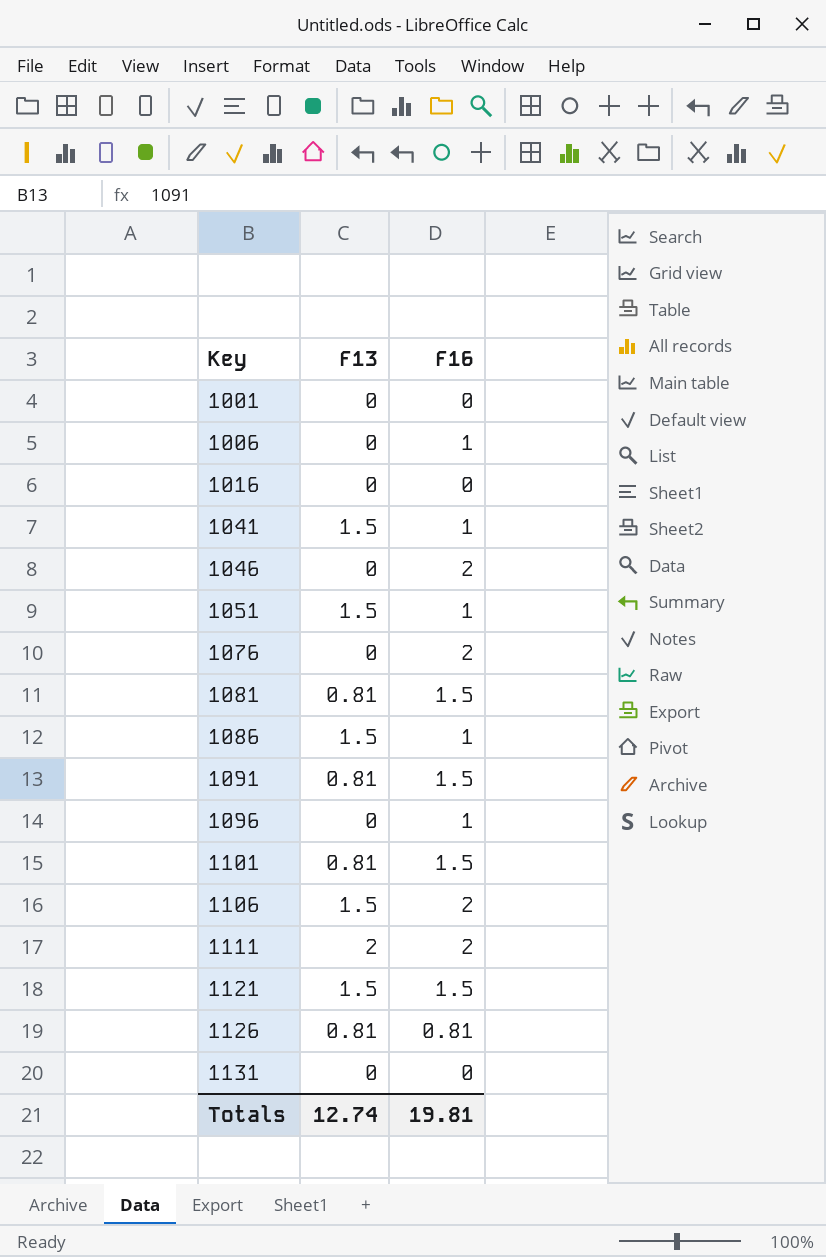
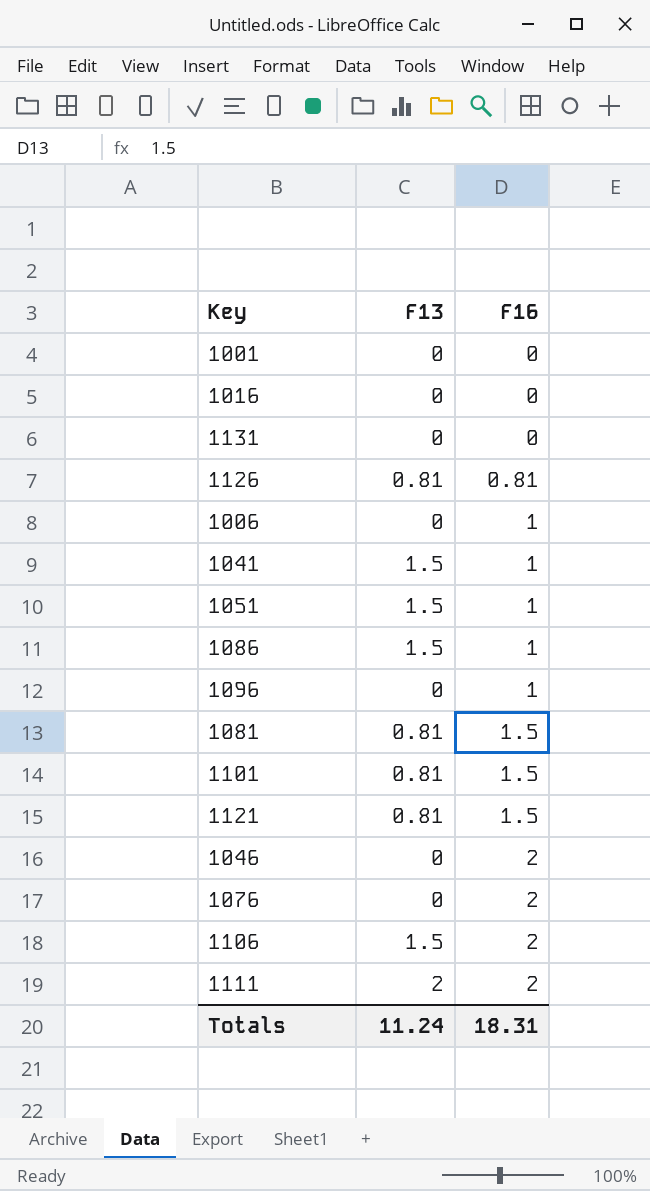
row order: Key ascending -> F16 ascending
row 1091: 0.81 | 1.5 -> none
1121 | F13: 1.5 -> 0.81
Totals | F13: 12.74 -> 11.24
Totals | F16: 19.81 -> 18.31

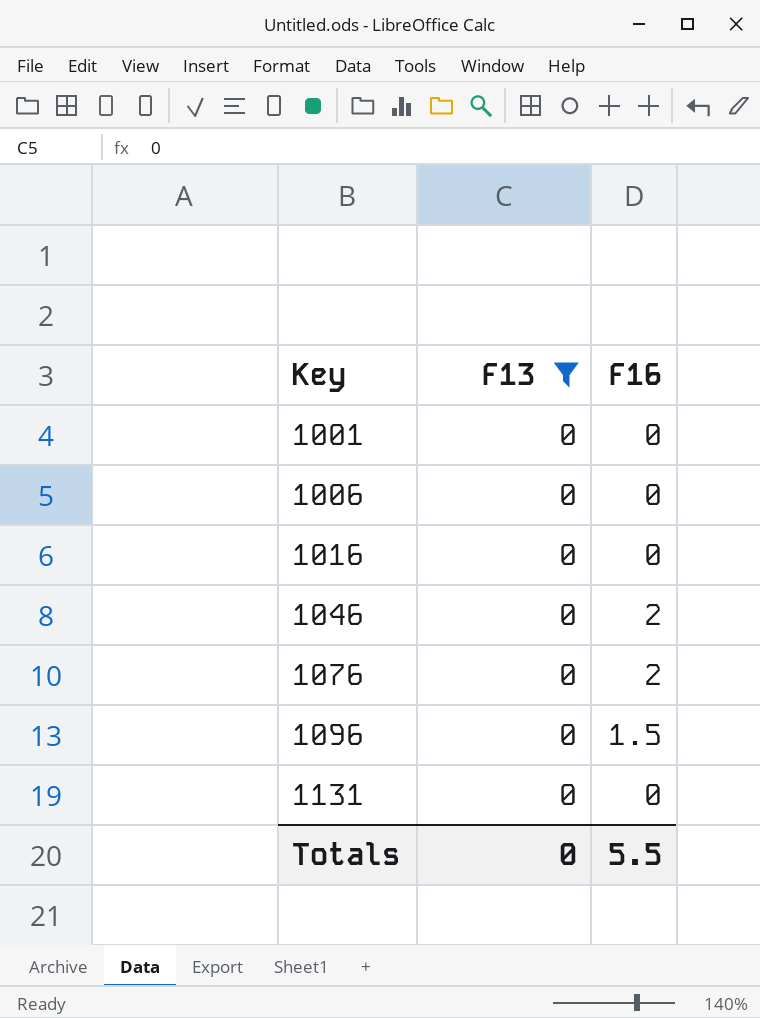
filter: none -> F13 = 0
row order: F16 ascending -> Key ascending
1006 | F16: 1 -> 0
1096 | F16: 1 -> 1.5
Totals | F13: 11.24 -> 0
Totals | F16: 18.31 -> 5.5

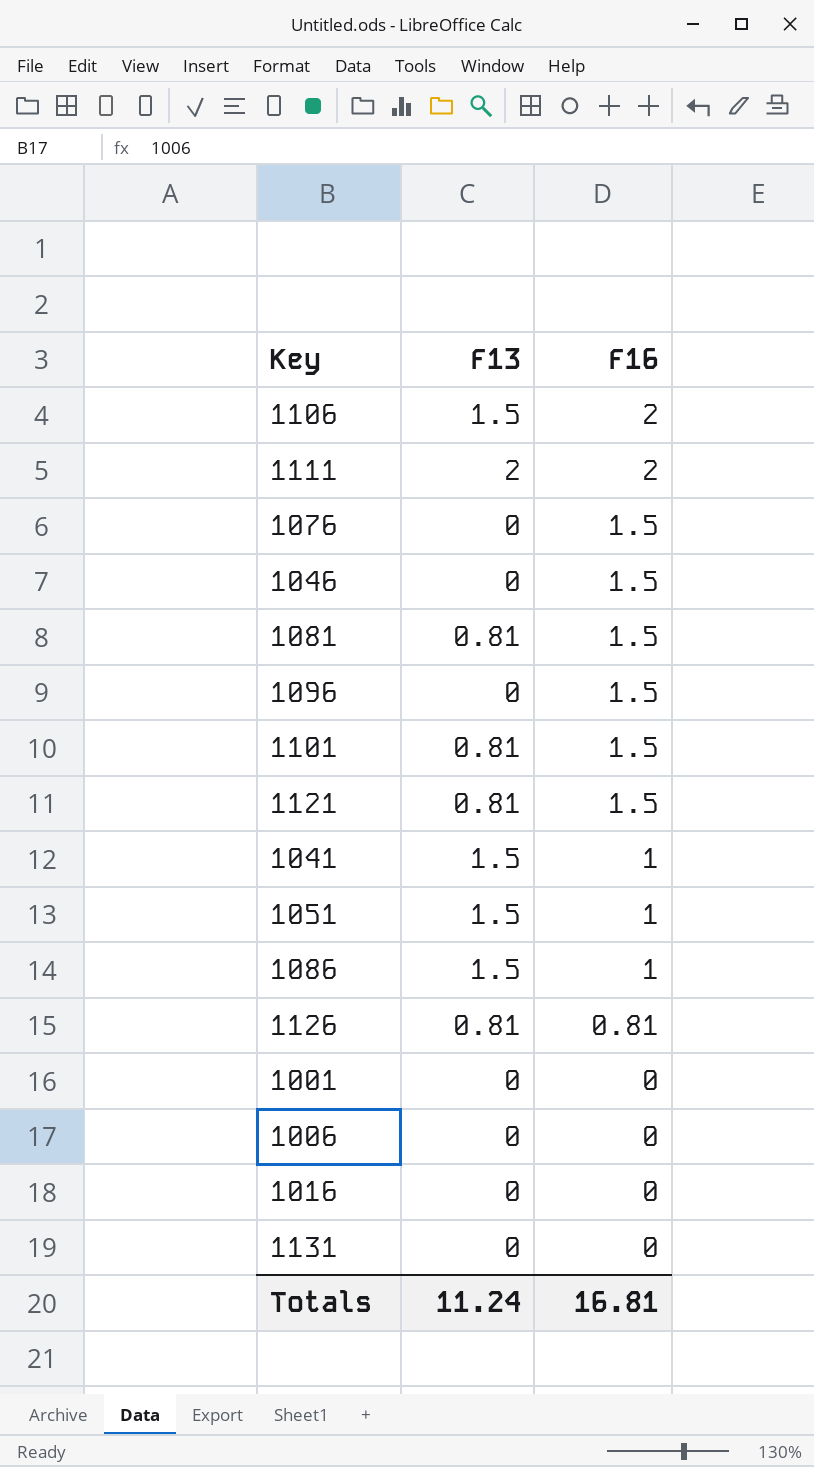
filter: F13 = 0 -> none
row order: Key ascending -> F16 descending
1076 | F16: 2 -> 1.5
1046 | F16: 2 -> 1.5
Totals | F13: 0 -> 11.24
Totals | F16: 5.5 -> 16.81

